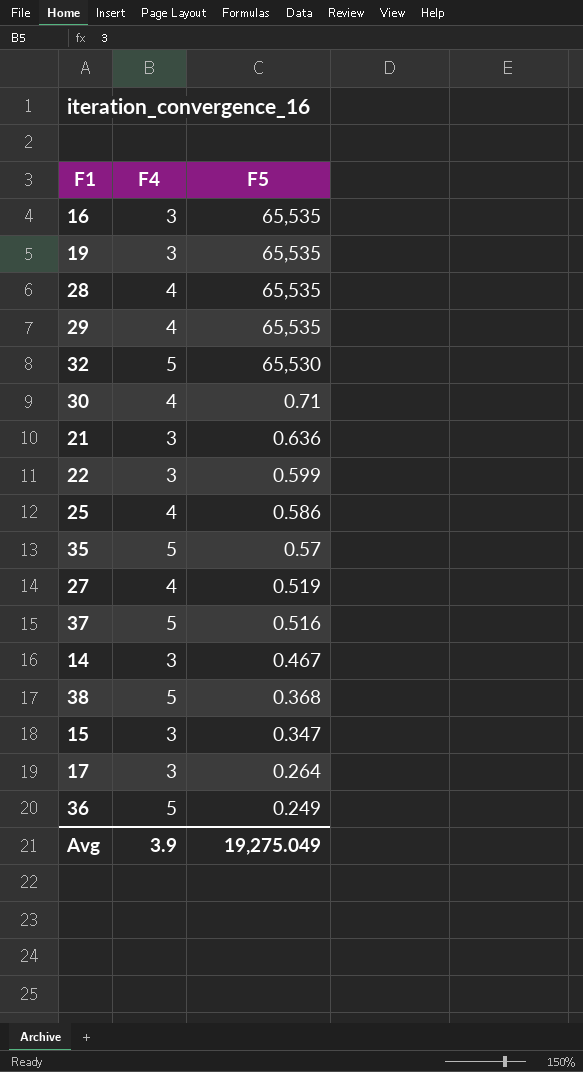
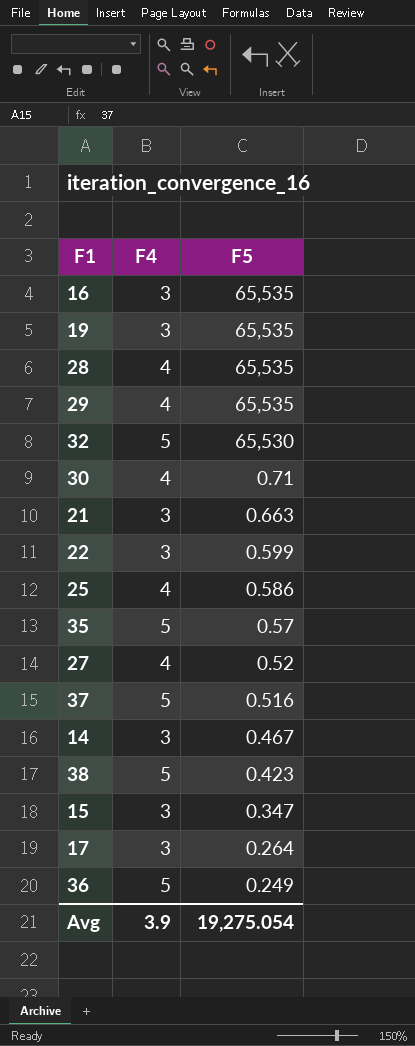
21 | F5: 0.636 -> 0.663
27 | F5: 0.519 -> 0.52
38 | F5: 0.368 -> 0.423
Avg | F5: 19,275.049 -> 19,275.054

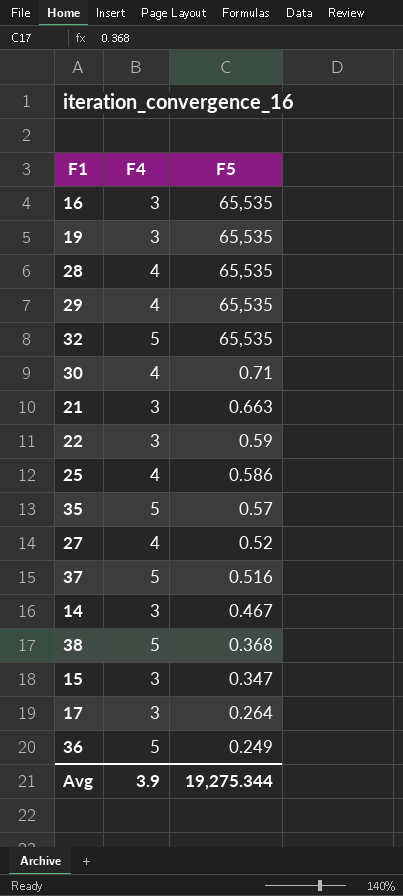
32 | F5: 65,530 -> 65,535
22 | F5: 0.599 -> 0.59
38 | F5: 0.423 -> 0.368
Avg | F5: 19,275.054 -> 19,275.344

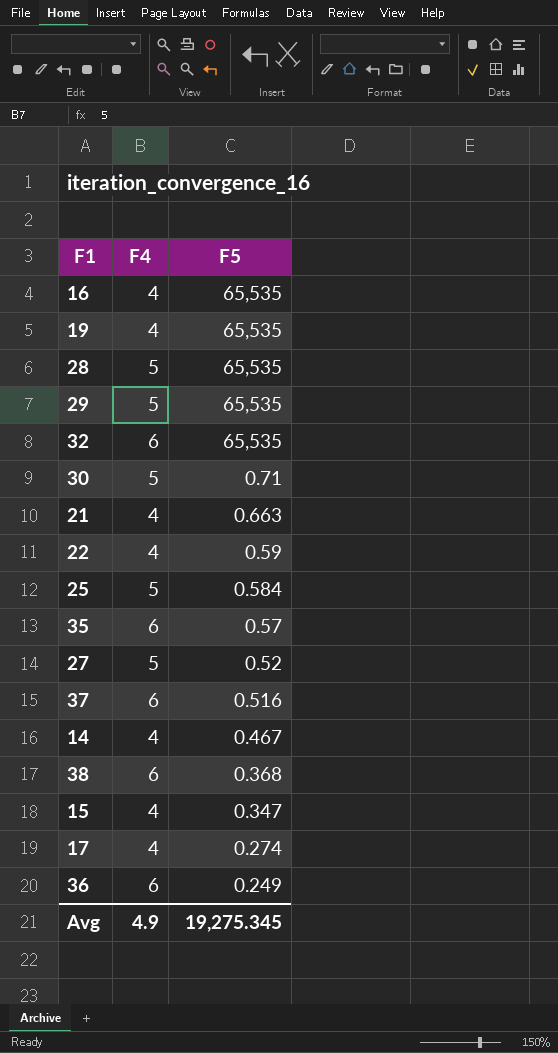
16 | F4: 3 -> 4
19 | F4: 3 -> 4
28 | F4: 4 -> 5
29 | F4: 4 -> 5
32 | F4: 5 -> 6
30 | F4: 4 -> 5
21 | F4: 3 -> 4
22 | F4: 3 -> 4
25 | F4: 4 -> 5
25 | F5: 0.586 -> 0.584
35 | F4: 5 -> 6
27 | F4: 4 -> 5
37 | F4: 5 -> 6
14 | F4: 3 -> 4
38 | F4: 5 -> 6
15 | F4: 3 -> 4
17 | F4: 3 -> 4
17 | F5: 0.264 -> 0.274
36 | F4: 5 -> 6
Avg | F4: 3.9 -> 4.9
Avg | F5: 19,275.344 -> 19,275.345

